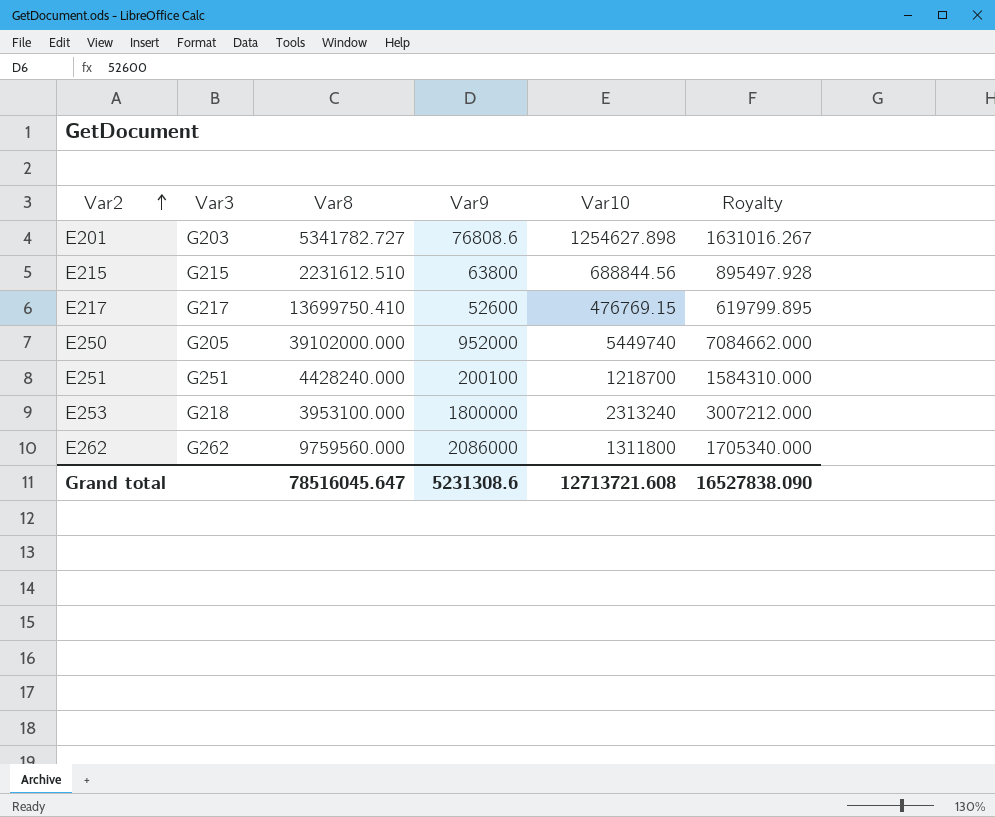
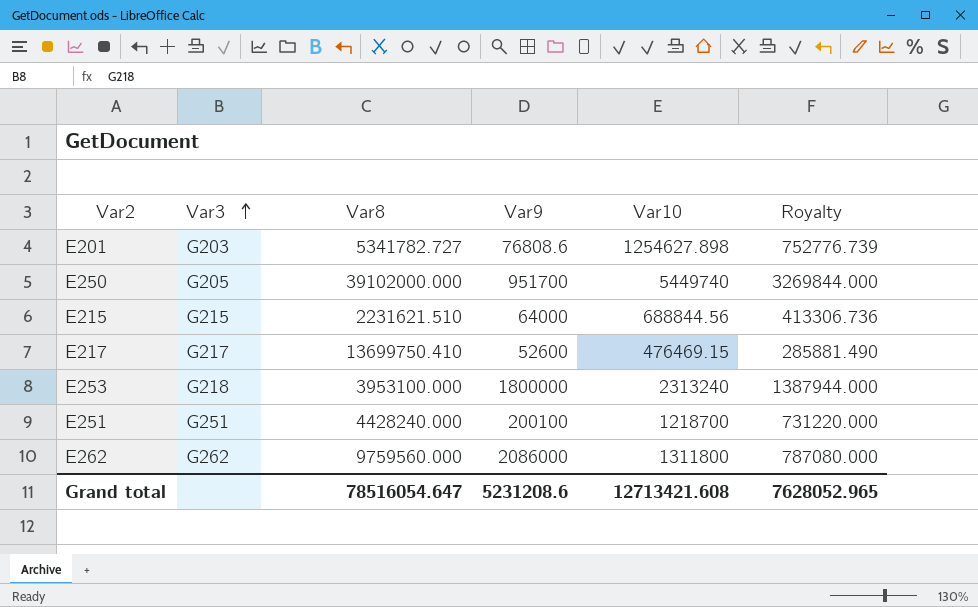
row order: Var2 ascending -> Var3 ascending
column Royalty | formula: [Var10] * 1.3 -> [Var10] * 0.6
E250 | Var9: 952000 -> 951700
E215 | Var8: 2231612.510 -> 2231621.510
E215 | Var9: 63800 -> 64000
E217 | Var10: 476769.15 -> 476469.15
Grand total | Var8: 78516045.647 -> 78516054.647
Grand total | Var9: 5231308.6 -> 5231208.6
Grand total | Var10: 12713721.608 -> 12713421.608
Grand total | Royalty: 16527838.090 -> 7628052.965

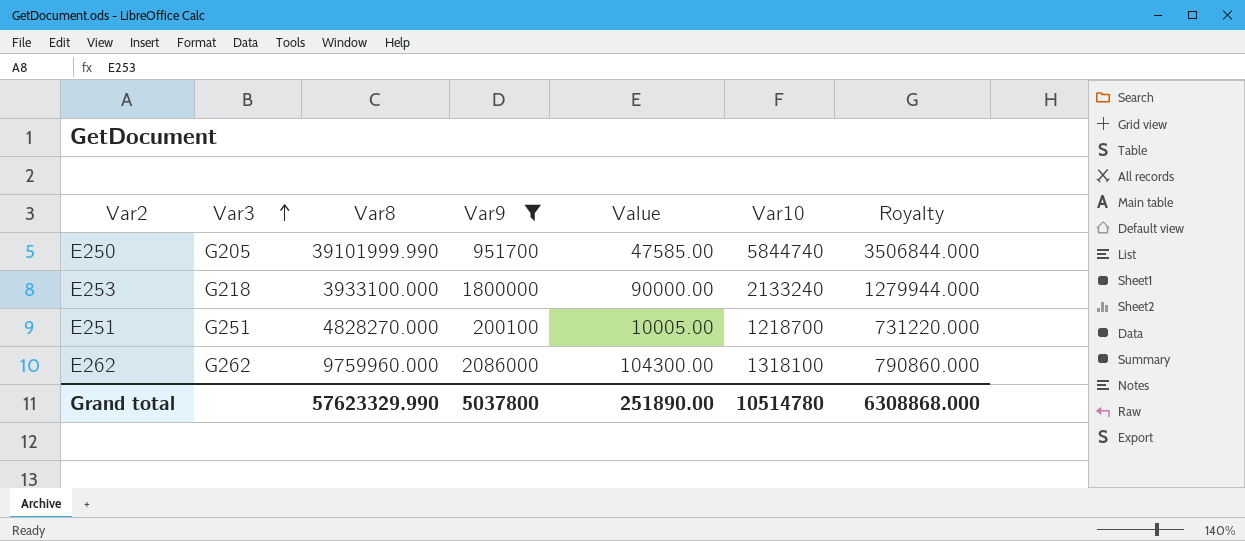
filter: none -> Var9 >= 200100
column Value | formula: none -> [Var9] * 0.05
E250 | Var8: 39102000.000 -> 39101999.990
E250 | Var10: 5449740 -> 5844740
E250 | Royalty: 3269844.000 -> 3506844.000
E253 | Var8: 3953100.000 -> 3933100.000
E253 | Var10: 2313240 -> 2133240
E253 | Royalty: 1387944.000 -> 1279944.000
E251 | Var8: 4428240.000 -> 4828270.000
E262 | Var8: 9759560.000 -> 9759960.000
E262 | Var10: 1311800 -> 1318100
E262 | Royalty: 787080.000 -> 790860.000
Grand total | Var8: 78516054.647 -> 57623329.990
Grand total | Var9: 5231208.6 -> 5037800
Grand total | Var10: 12713421.608 -> 10514780
Grand total | Royalty: 7628052.965 -> 6308868.000

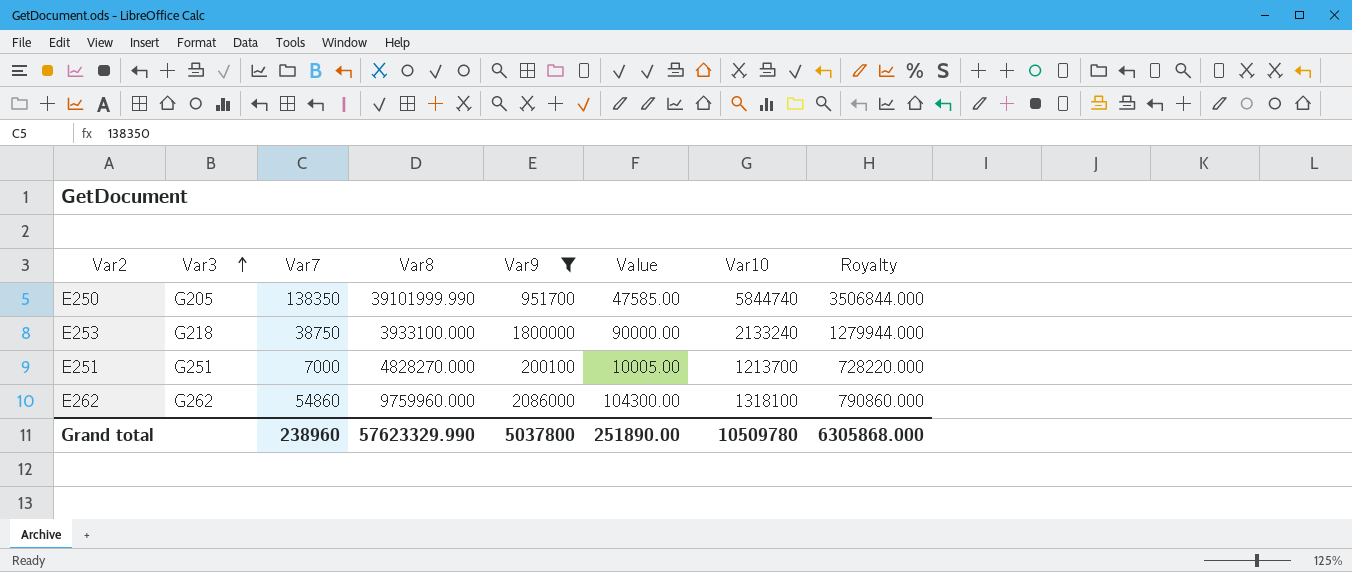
column Var7 | position: none -> 3
E251 | Var10: 1218700 -> 1213700
E251 | Royalty: 731220.000 -> 728220.000
Grand total | Var10: 10514780 -> 10509780
Grand total | Royalty: 6308868.000 -> 6305868.000

